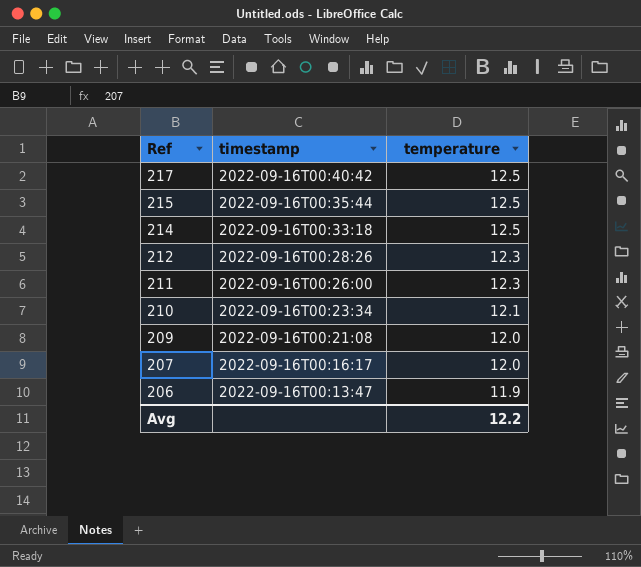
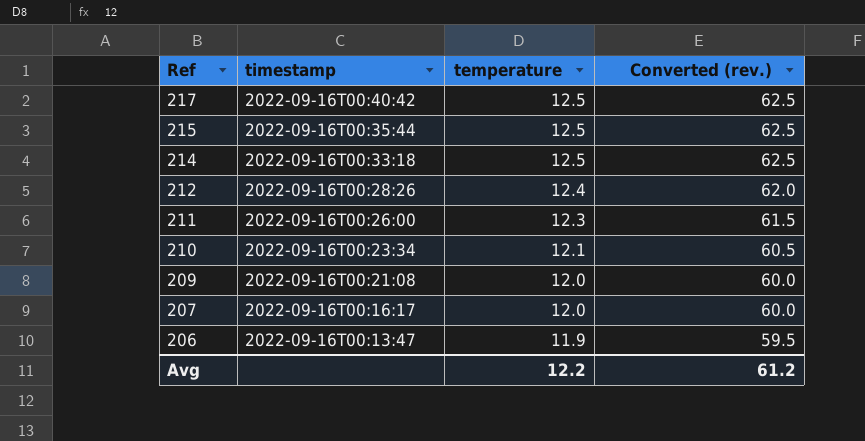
column Converted (rev.) | formula: none -> [temperature] * 5
212 | temperature: 12.3 -> 12.4

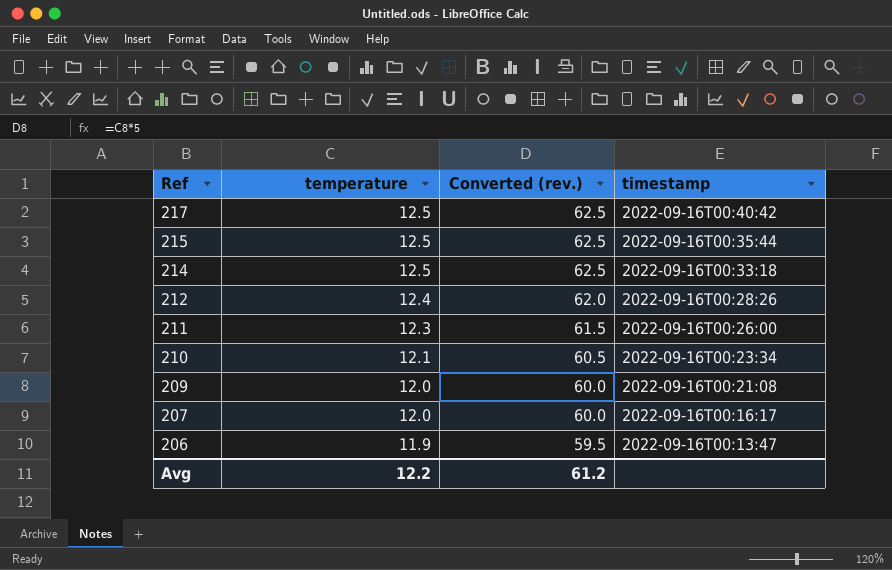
column timestamp | position: 2 -> 4

